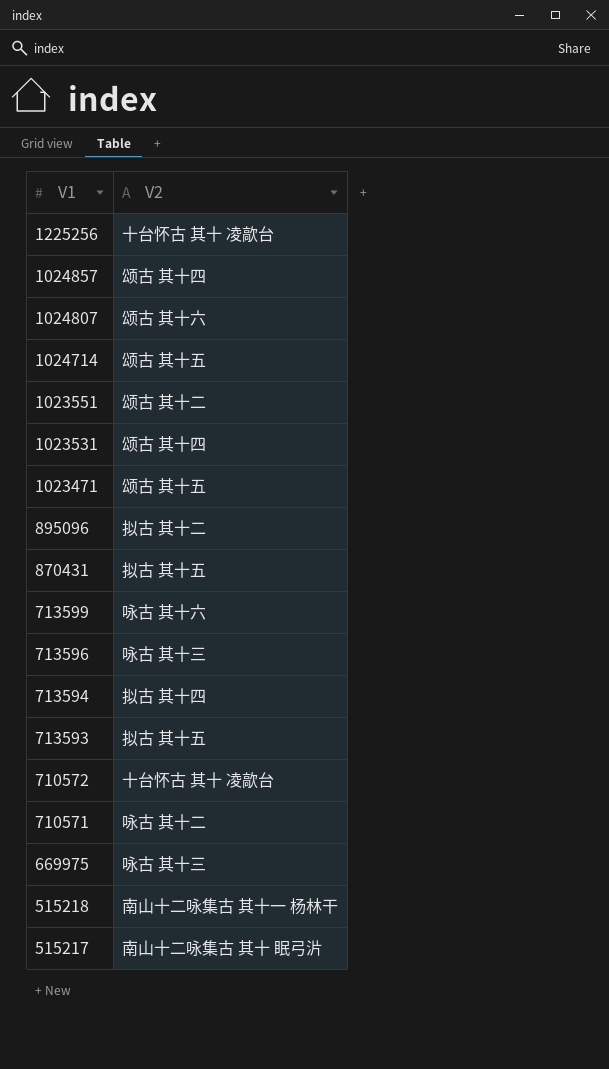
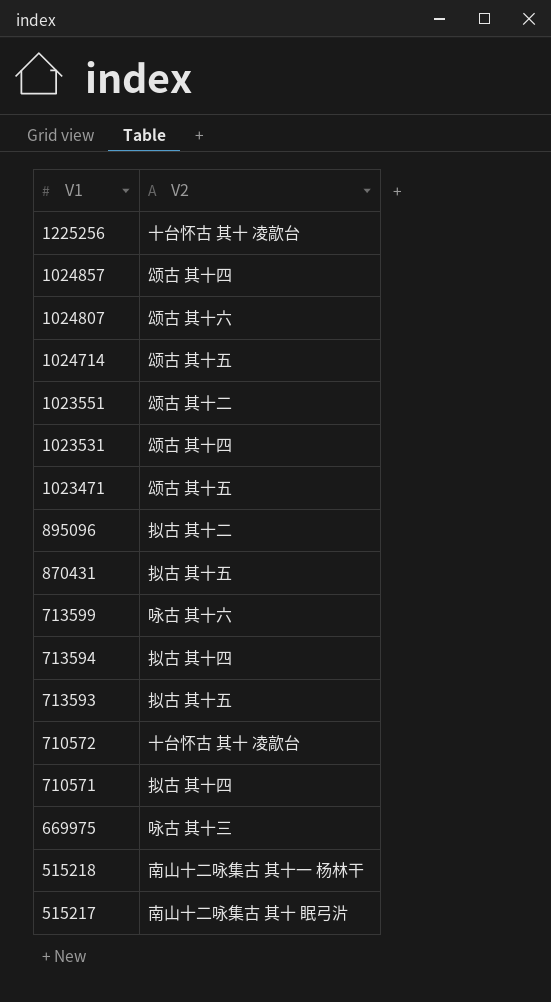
row 713596: 咏古 其十三 -> none
710571 | V2: 咏古 其十二 -> 拟古 其十四

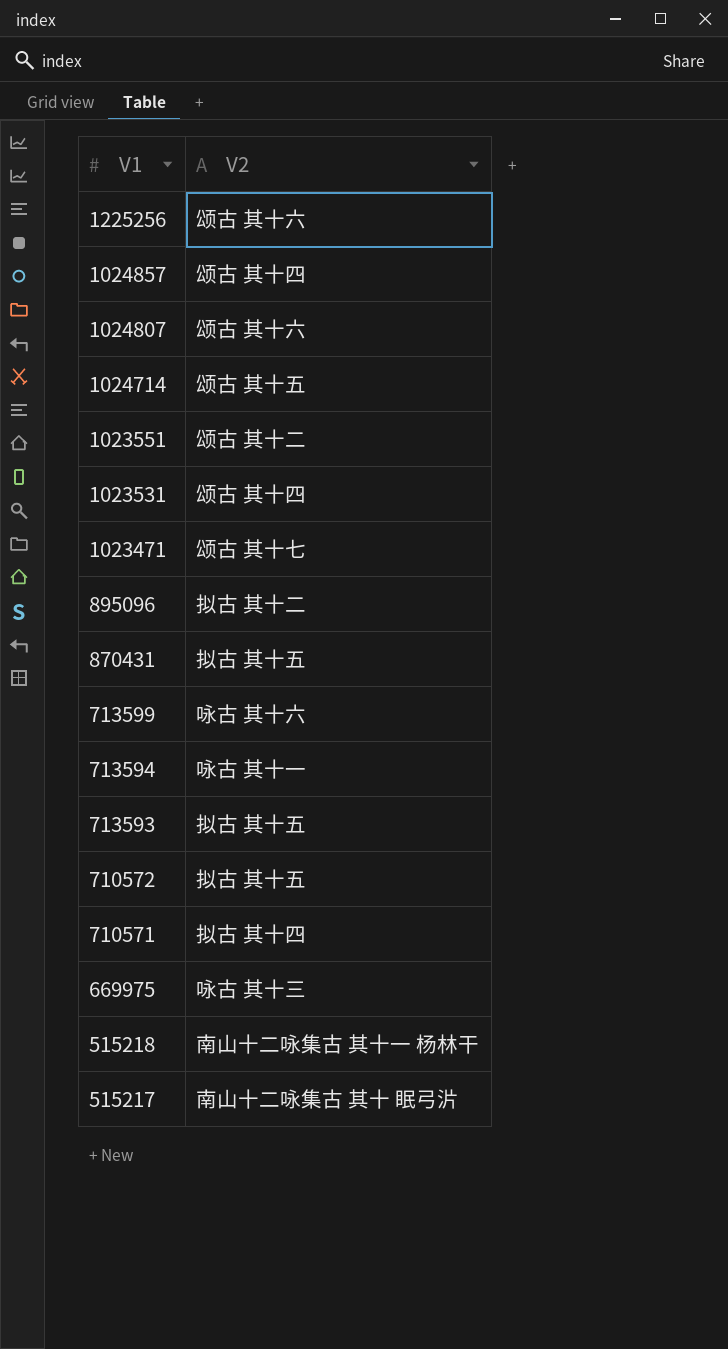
1225256 | V2: 十台怀古 其十 凌歊台 -> 颂古 其十六
1023471 | V2: 颂古 其十五 -> 颂古 其十七
713594 | V2: 拟古 其十四 -> 咏古 其十一
710572 | V2: 十台怀古 其十 凌歊台 -> 拟古 其十五

